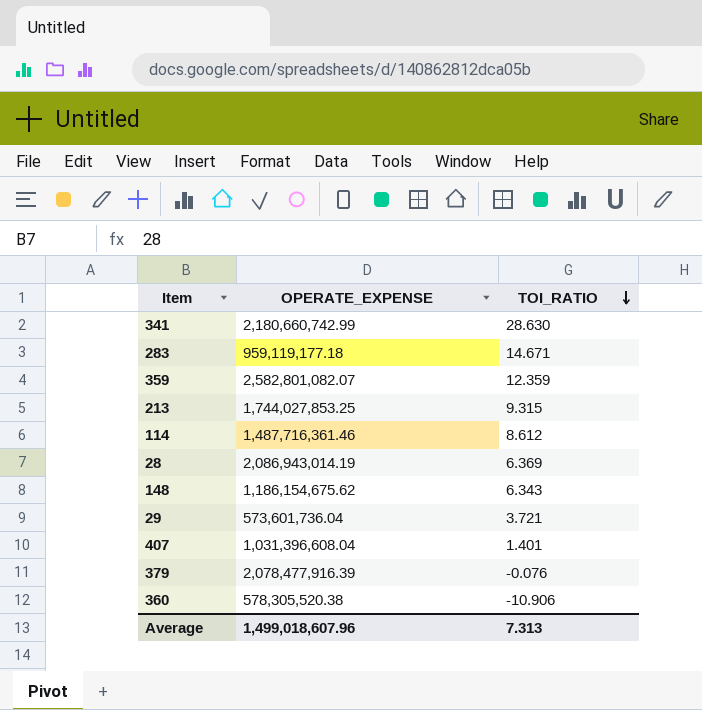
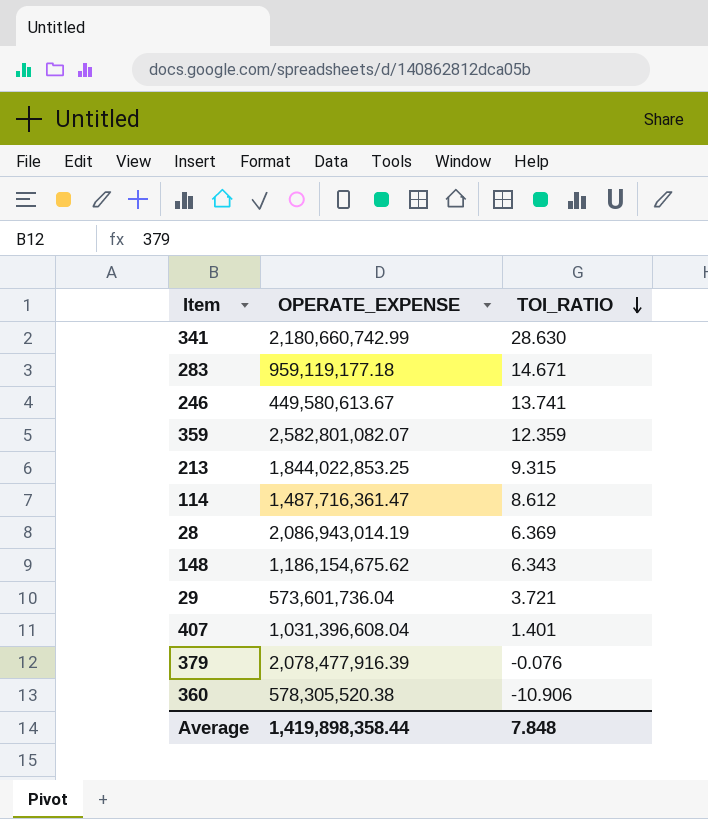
row 246: none -> 449,580,613.67 | 13.741
213 | OPERATE_EXPENSE: 1,744,027,853.25 -> 1,844,022,853.25
114 | OPERATE_EXPENSE: 1,487,716,361.46 -> 1,487,716,361.47
Average | OPERATE_EXPENSE: 1,499,018,607.96 -> 1,419,898,358.44
Average | TOI_RATIO: 7.313 -> 7.848

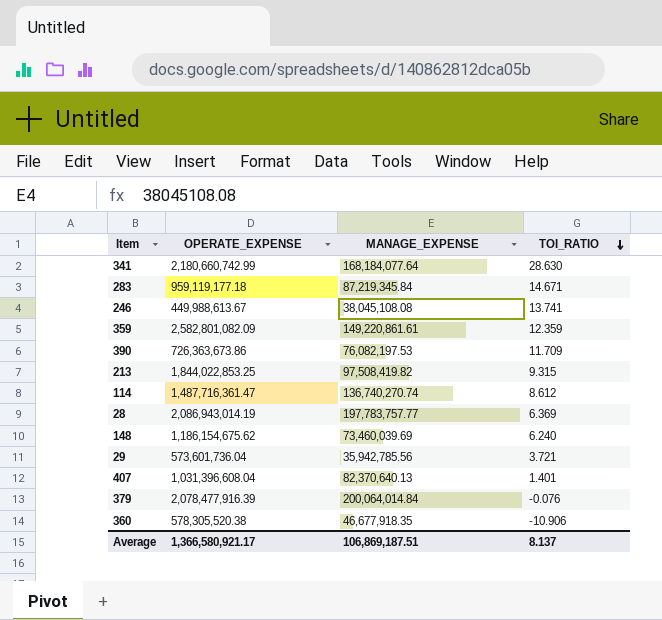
column MANAGE_EXPENSE | position: none -> 3
246 | OPERATE_EXPENSE: 449,580,613.67 -> 449,988,613.67
359 | OPERATE_EXPENSE: 2,582,801,082.07 -> 2,582,801,082.09
row 390: none -> 726,363,673.86 | 76,082,197.53 | 11.709
148 | TOI_RATIO: 6.343 -> 6.240
Average | OPERATE_EXPENSE: 1,419,898,358.44 -> 1,366,580,921.17
Average | TOI_RATIO: 7.848 -> 8.137

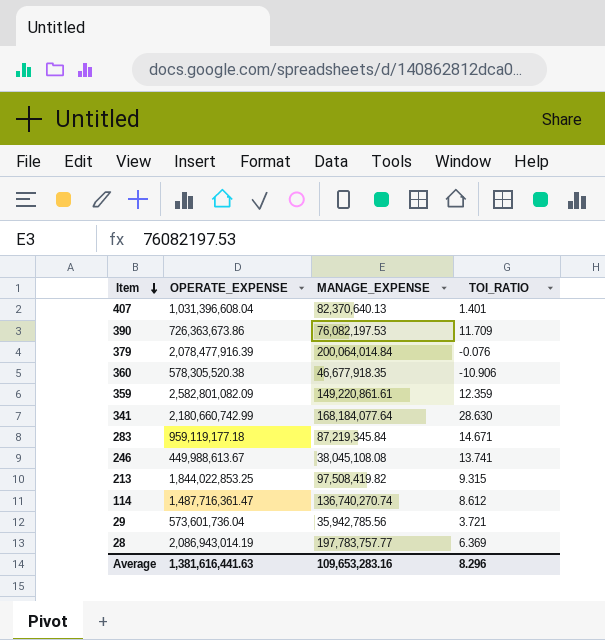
row order: TOI_RATIO descending -> Item descending
row 148: 1,186,154,675.62 | 73,460,039.69 | 6.240 -> none
Average | OPERATE_EXPENSE: 1,366,580,921.17 -> 1,381,616,441.63
Average | MANAGE_EXPENSE: 106,869,187.51 -> 109,653,283.16
Average | TOI_RATIO: 8.137 -> 8.296

